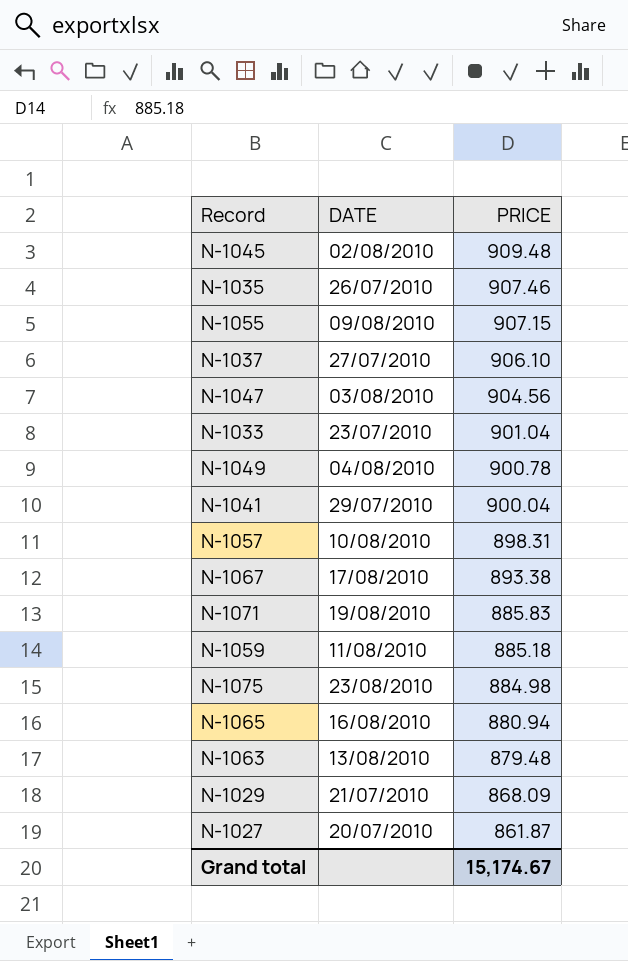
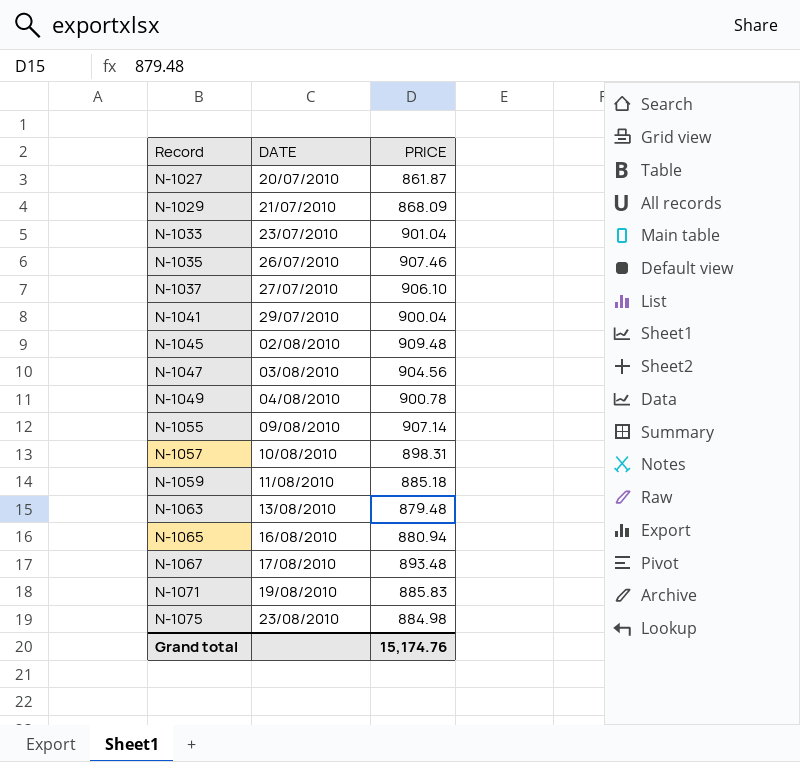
row order: PRICE descending -> Record ascending
N-1055 | PRICE: 907.15 -> 907.14
N-1067 | PRICE: 893.38 -> 893.48
Grand total | PRICE: 15,174.67 -> 15,174.76

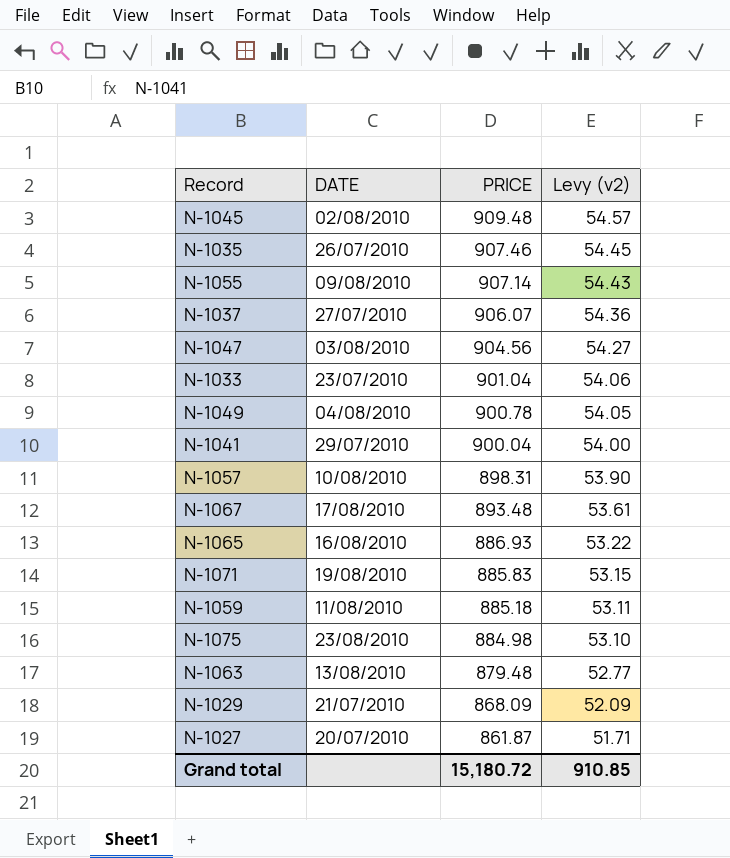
row order: Record ascending -> PRICE descending
column Levy (v2) | formula: none -> [PRICE] * 0.06
N-1037 | PRICE: 906.10 -> 906.07
N-1065 | PRICE: 880.94 -> 886.93
Grand total | PRICE: 15,174.76 -> 15,180.72

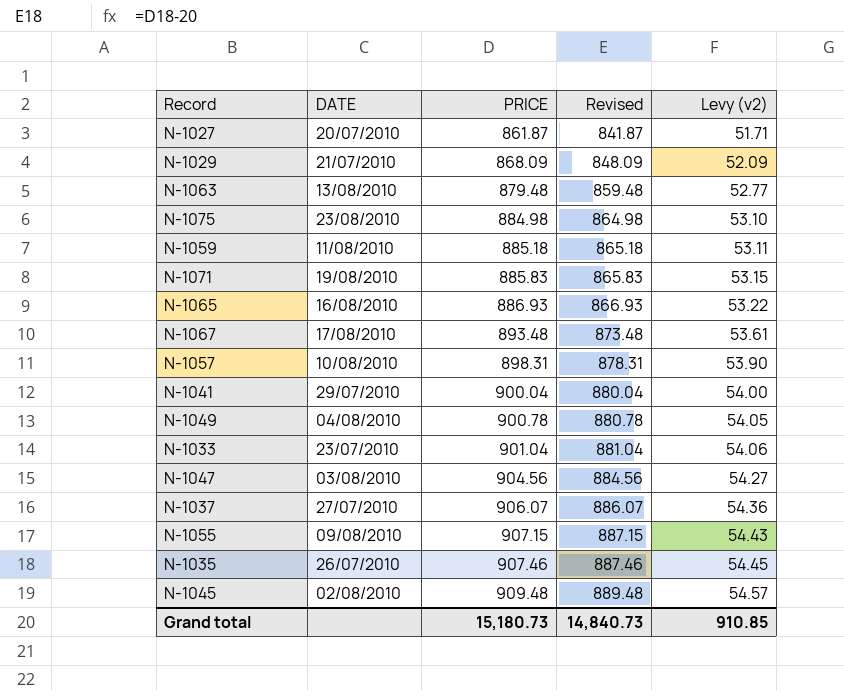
row order: PRICE descending -> PRICE ascending
column Revised | formula: none -> [PRICE] - 20
N-1055 | PRICE: 907.14 -> 907.15
Grand total | PRICE: 15,180.72 -> 15,180.73

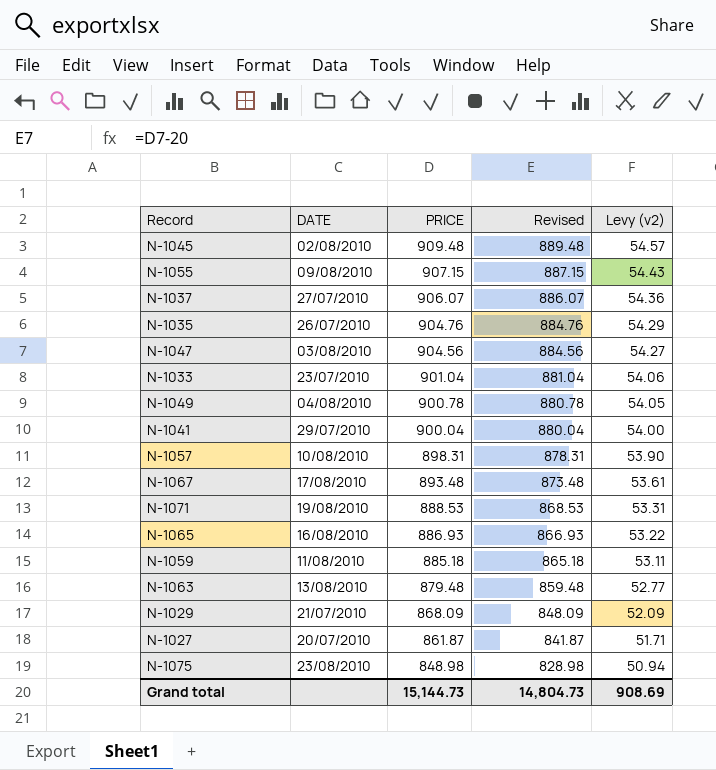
row order: PRICE ascending -> PRICE descending
N-1035 | PRICE: 907.46 -> 904.76
N-1035 | Revised: 887.46 -> 884.76
N-1035 | Levy (v2): 54.45 -> 54.29
N-1071 | PRICE: 885.83 -> 888.53
N-1071 | Revised: 865.83 -> 868.53
N-1071 | Levy (v2): 53.15 -> 53.31
N-1075 | PRICE: 884.98 -> 848.98
N-1075 | Revised: 864.98 -> 828.98
N-1075 | Levy (v2): 53.10 -> 50.94
Grand total | PRICE: 15,180.73 -> 15,144.73
Grand total | Revised: 14,840.73 -> 14,804.73
Grand total | Levy (v2): 910.85 -> 908.69

